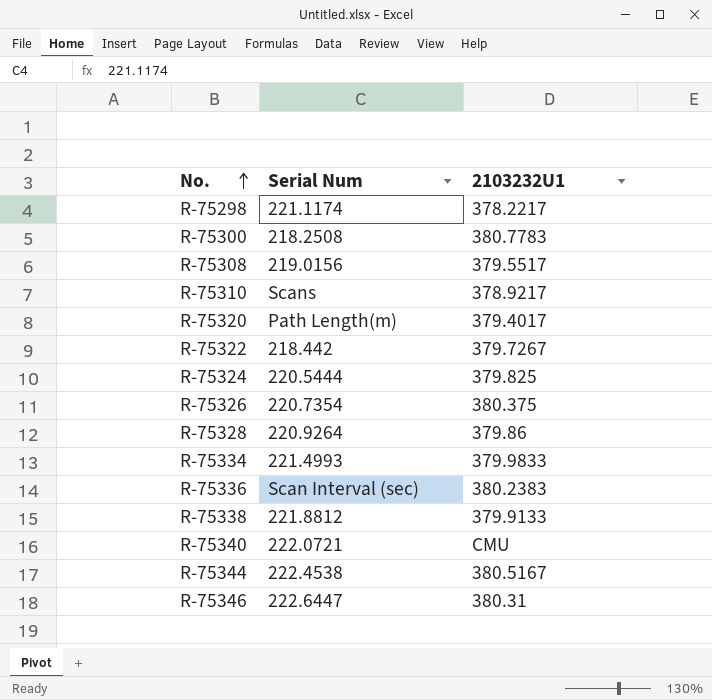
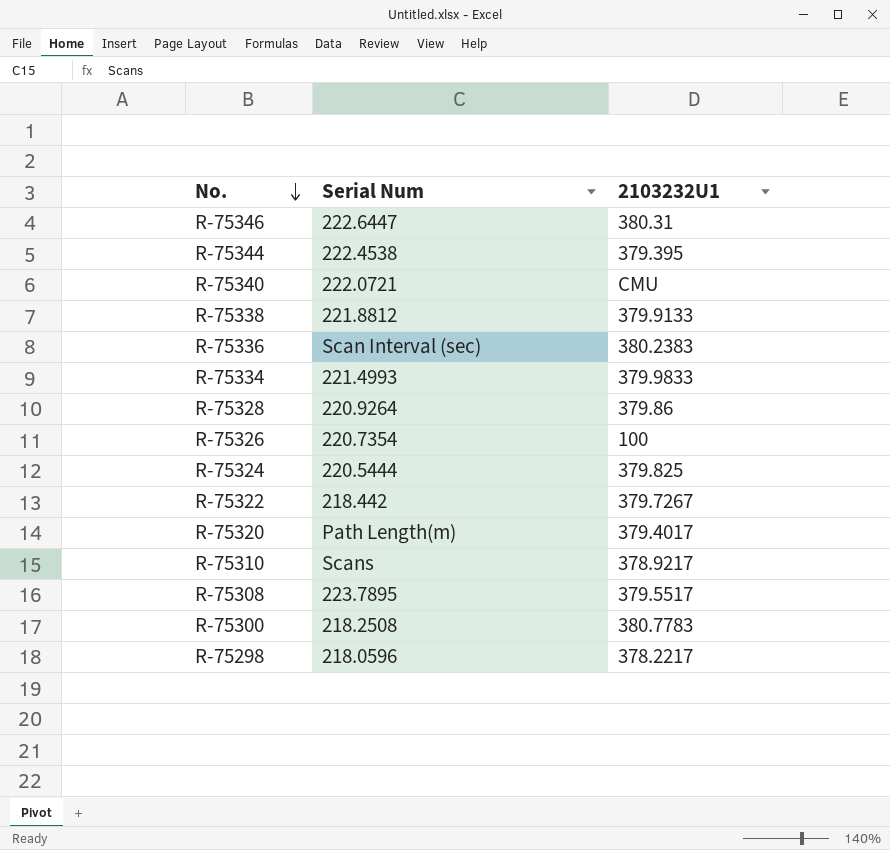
row order: No. ascending -> No. descending
R-75344 | 2103232U1: 380.5167 -> 379.395
R-75326 | 2103232U1: 380.375 -> 100
R-75308 | Serial Num: 219.0156 -> 223.7895
R-75298 | Serial Num: 221.1174 -> 218.0596

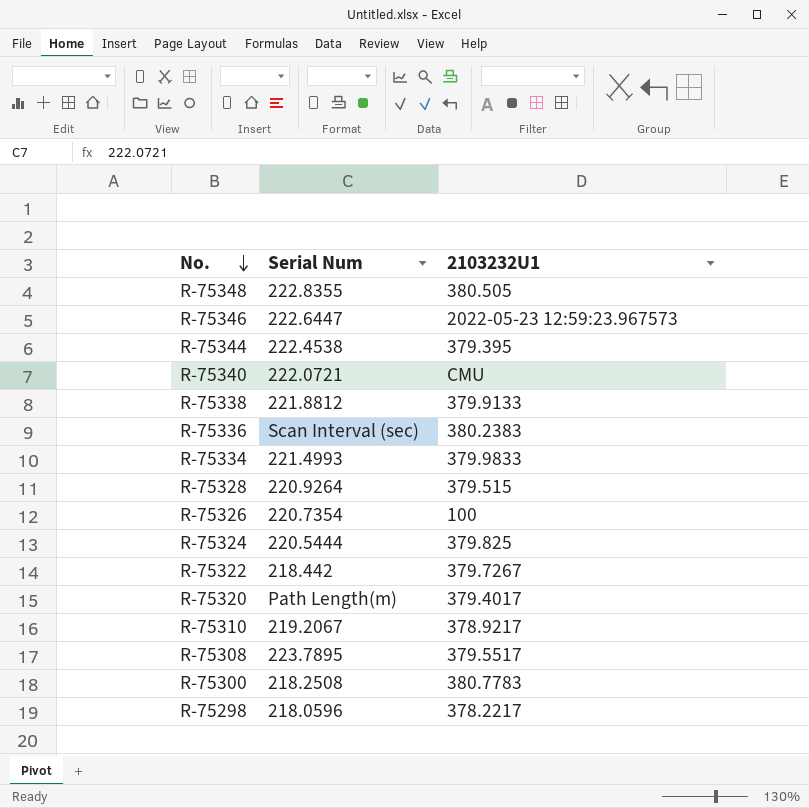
row R-75348: none -> 222.8355 | 380.505
R-75346 | 2103232U1: 380.31 -> 2022-05-23 12:59:23.967573
R-75328 | 2103232U1: 379.86 -> 379.515
R-75310 | Serial Num: Scans -> 219.2067

